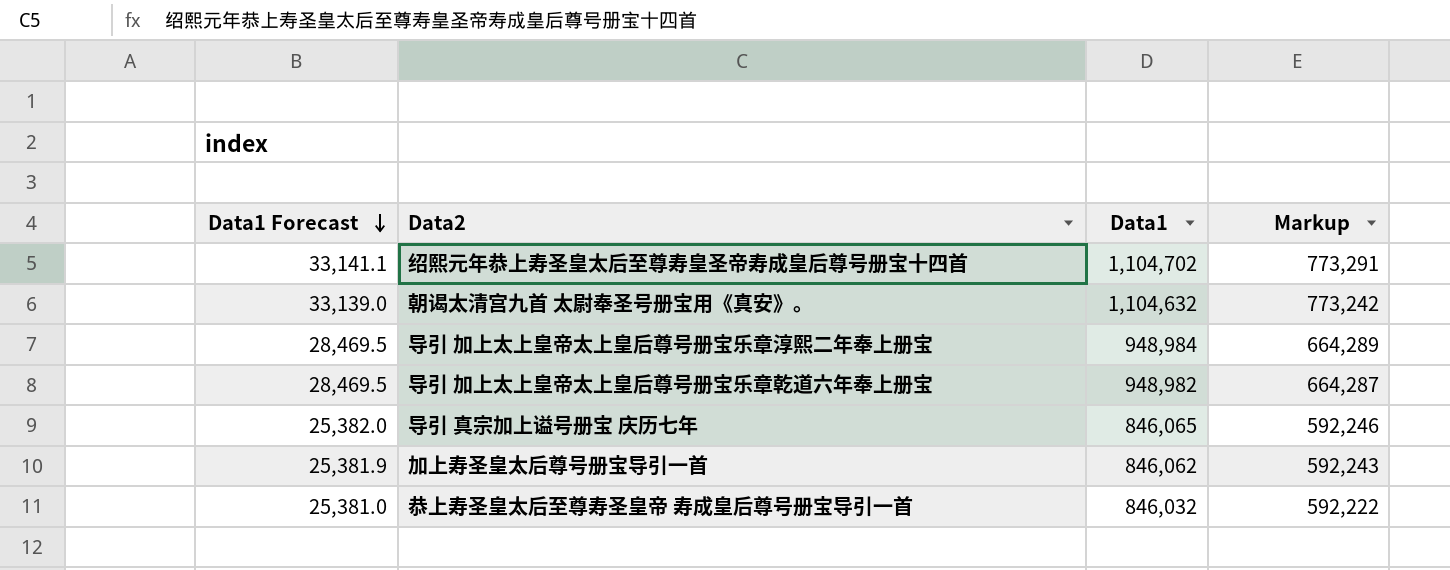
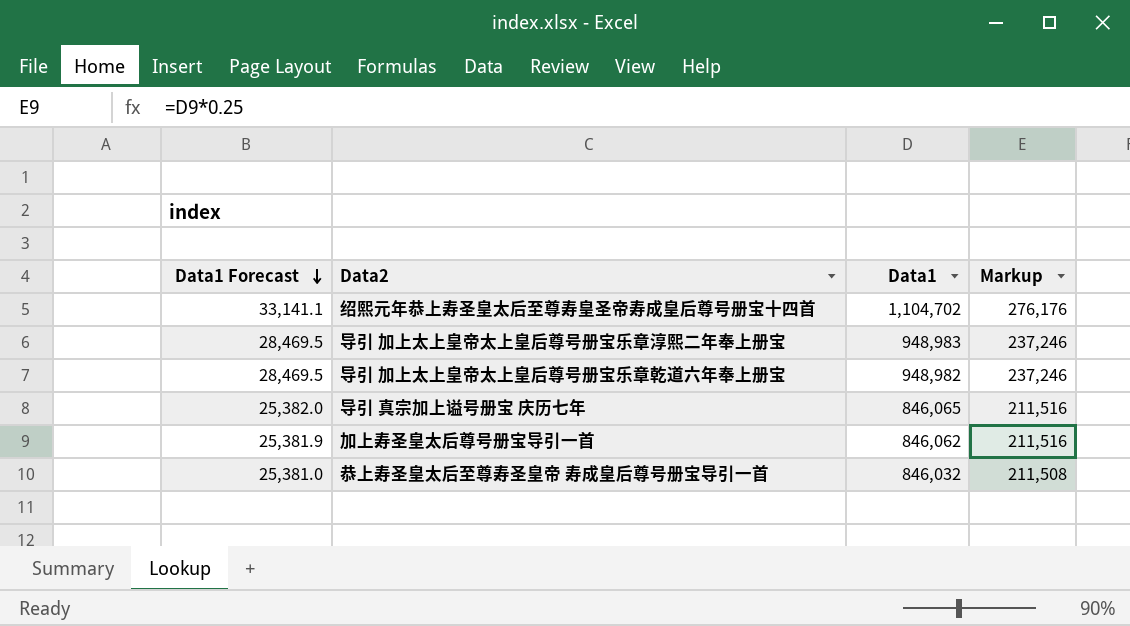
column Markup | formula: [Data1] * 0.7 -> [Data1] * 0.25
row 朝谒太清宫九首 太尉奉圣号册宝用《真安》。: 33,139.0 | 1,104,632 | 773,242 -> none
导引 加上太上皇帝太上皇后尊号册宝乐章淳熙二年奉上册宝 | Data1: 948,984 -> 948,983

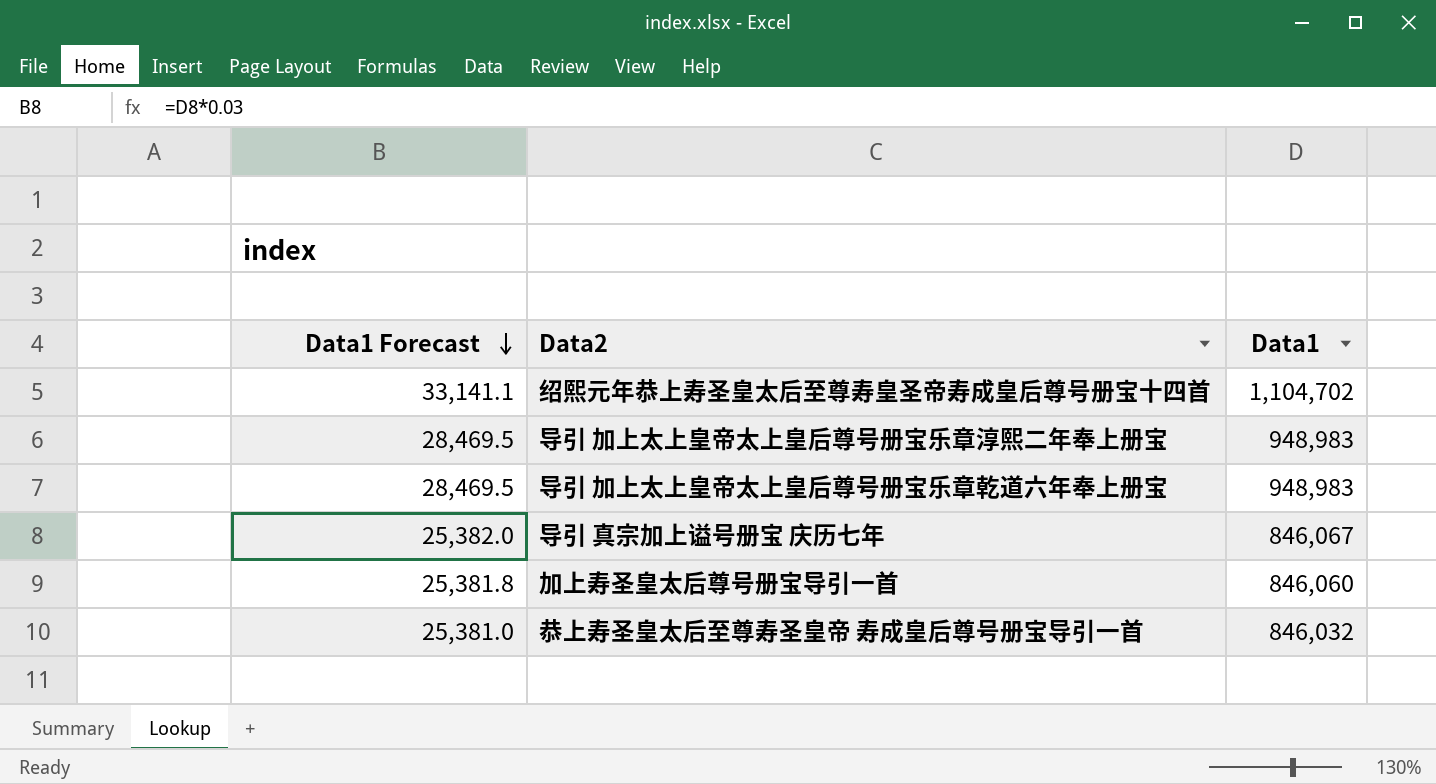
column Markup | formula: [Data1] * 0.25 -> none
导引 加上太上皇帝太上皇后尊号册宝乐章乾道六年奉上册宝 | Data1: 948,982 -> 948,983
导引 真宗加上谥号册宝 庆历七年 | Data1: 846,065 -> 846,067
加上寿圣皇太后尊号册宝导引一首 | Data1 Forecast: 25,381.9 -> 25,381.8
加上寿圣皇太后尊号册宝导引一首 | Data1: 846,062 -> 846,060

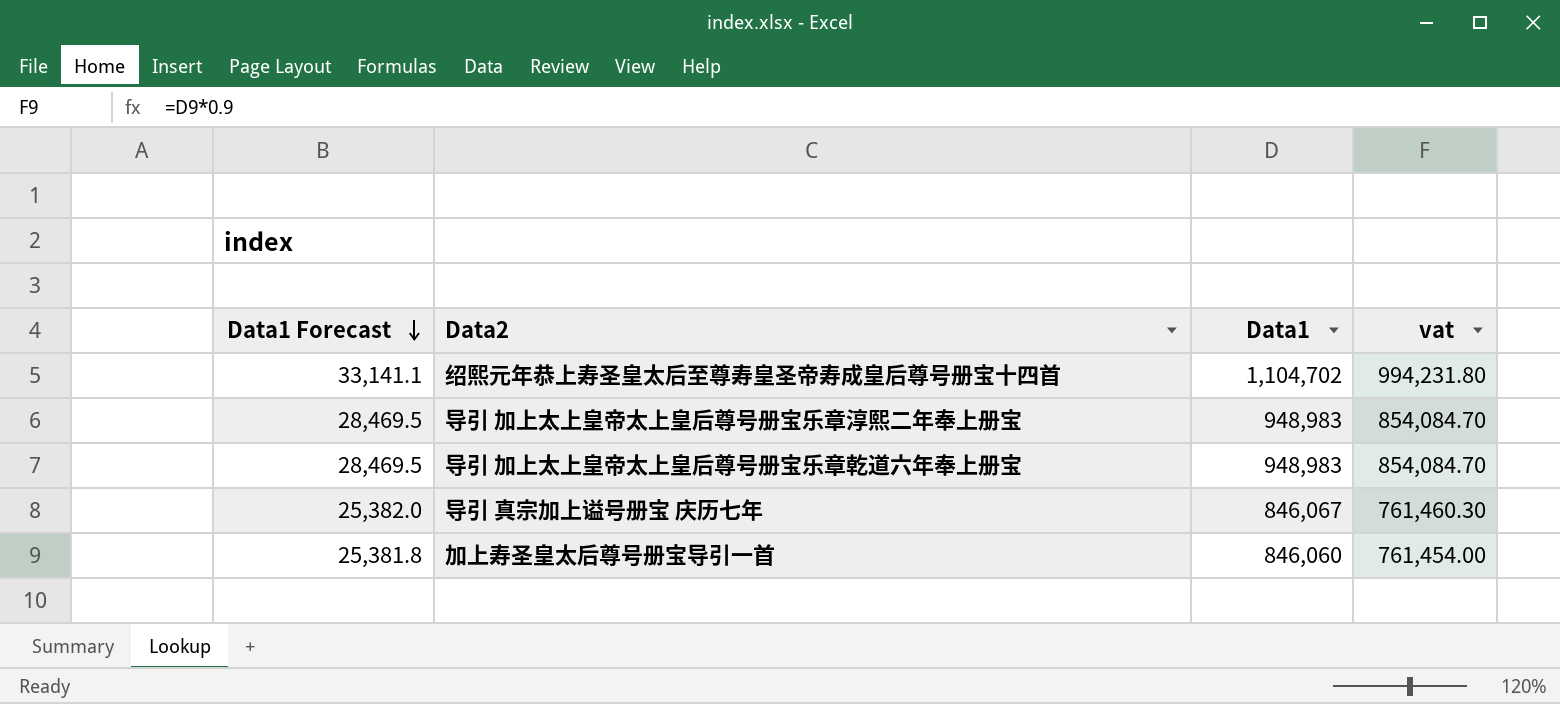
column vat | formula: none -> [Data1] * 0.9
row 恭上寿圣皇太后至尊寿圣皇帝 寿成皇后尊号册宝导引一首: 25,381.0 | 846,032 -> none

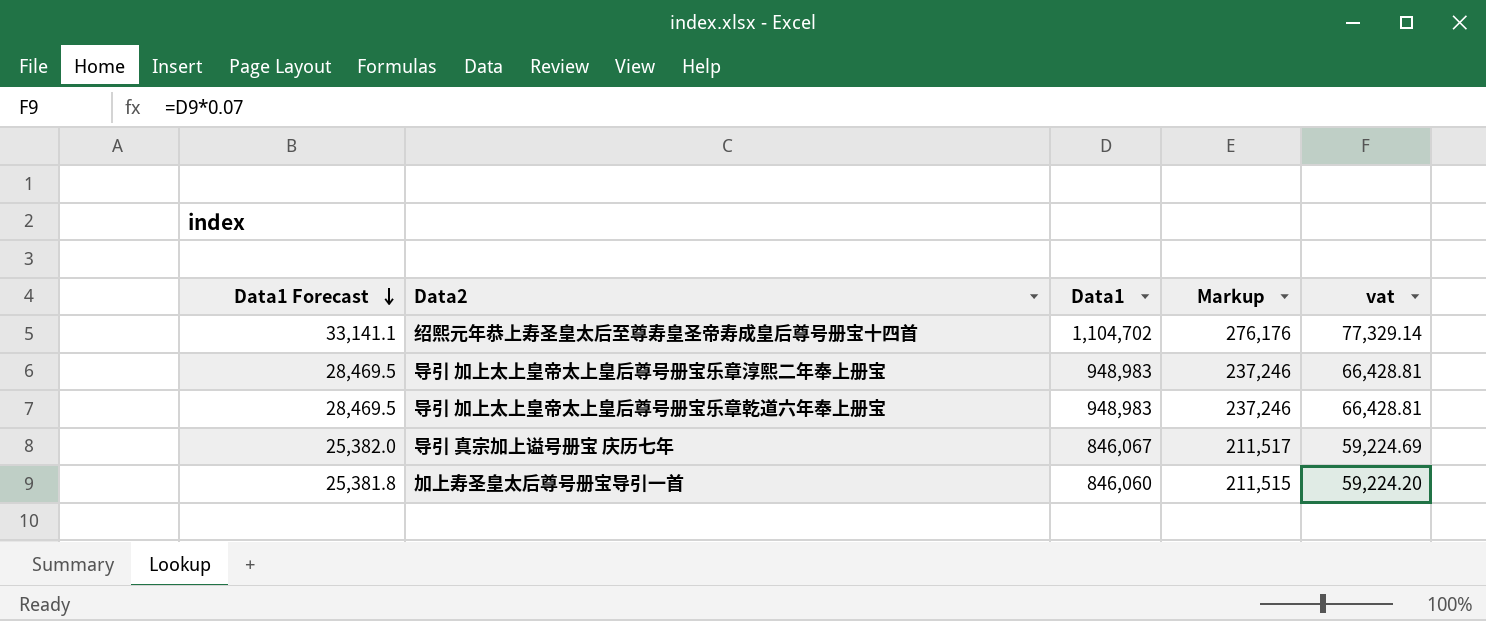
column Markup | formula: none -> [Data1] * 0.25
column vat | formula: [Data1] * 0.9 -> [Data1] * 0.07

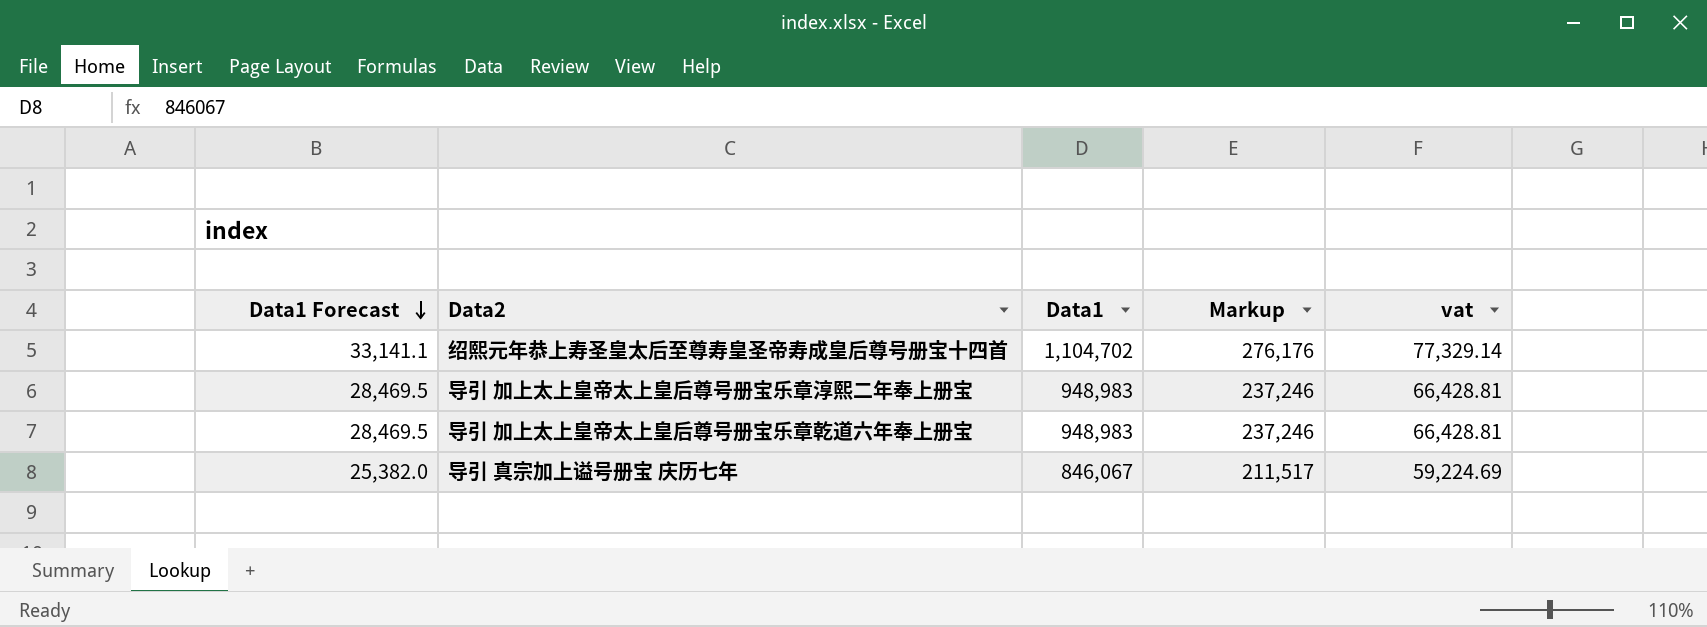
row 加上寿圣皇太后尊号册宝导引一首: 25,381.8 | 846,060 | 211,515 | 59,224.20 -> none

